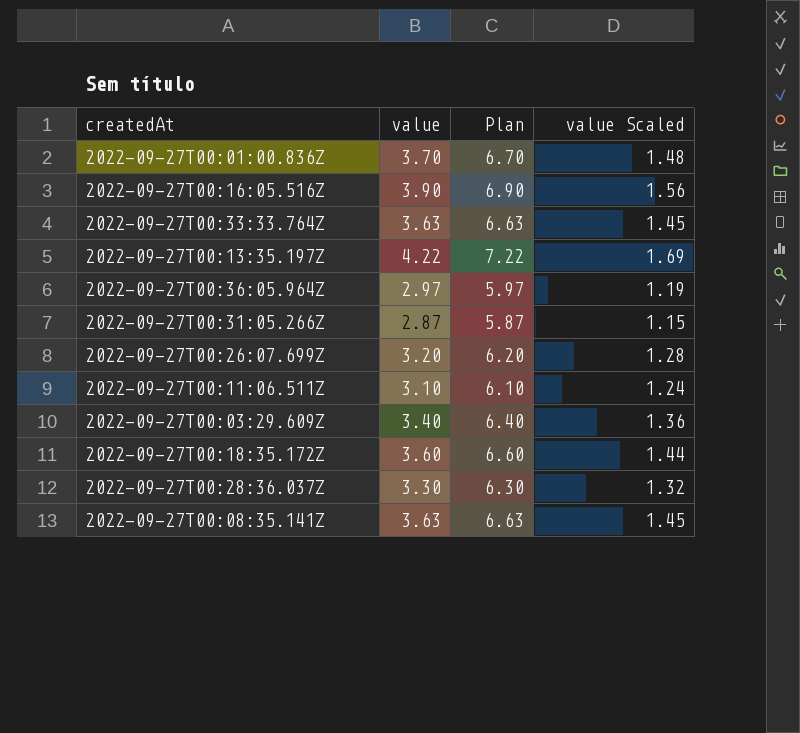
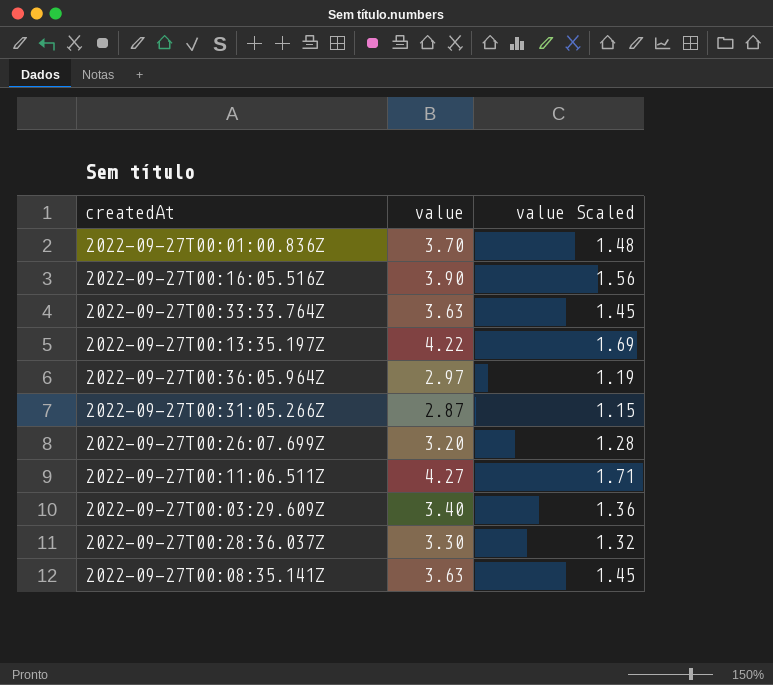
column Plan | formula: [value] + 3 -> none
row 2022-09-27T00:18:35.172Z: 3.60 | 6.60 | 1.44 -> none
2022-09-27T00:11:06.511Z | value: 3.10 -> 4.27
2022-09-27T00:11:06.511Z | value Scaled: 1.24 -> 1.71

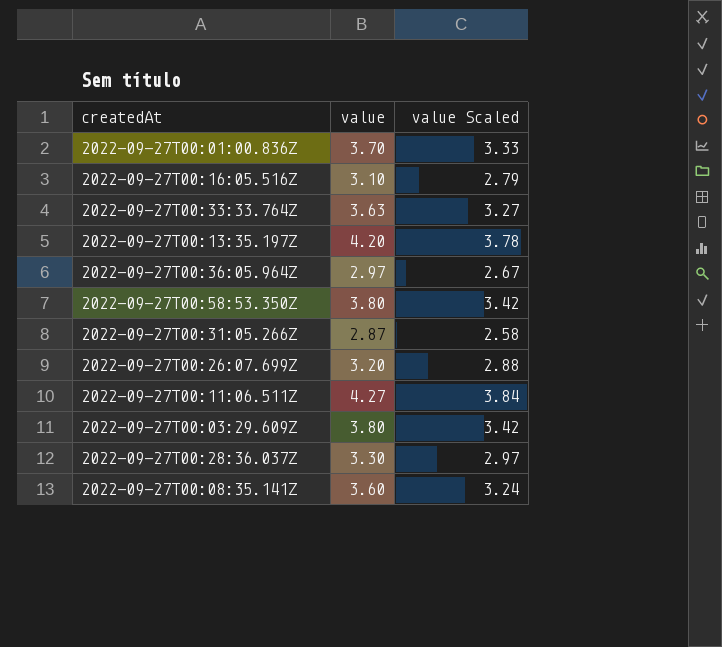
column value Scaled | formula: [value] * 0.4 -> [value] * 0.9
2022-09-27T00:16:05.516Z | value: 3.90 -> 3.10
2022-09-27T00:13:35.197Z | value: 4.22 -> 4.20
row 2022-09-27T00:58:53.350Z: none -> 3.80 | 3.42
2022-09-27T00:03:29.609Z | value: 3.40 -> 3.80
2022-09-27T00:08:35.141Z | value: 3.63 -> 3.60

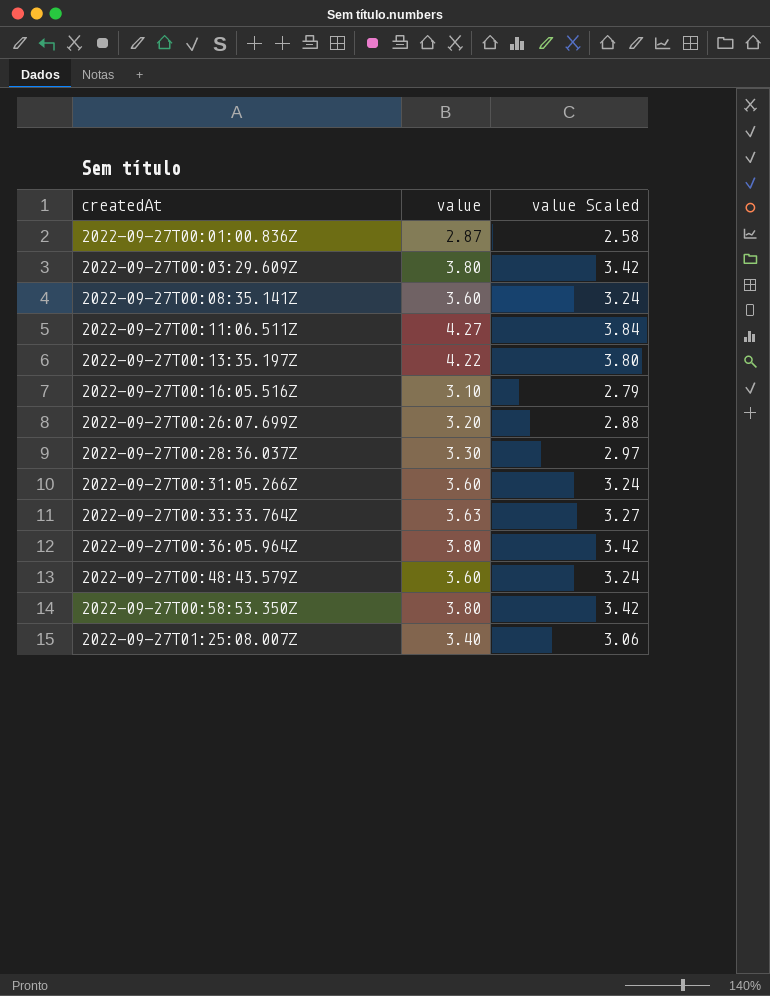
row order: none -> createdAt ascending
2022-09-27T00:01:00.836Z | value: 3.70 -> 2.87
2022-09-27T00:01:00.836Z | value Scaled: 3.33 -> 2.58
2022-09-27T00:13:35.197Z | value: 4.20 -> 4.22
2022-09-27T00:13:35.197Z | value Scaled: 3.78 -> 3.80
2022-09-27T00:31:05.266Z | value: 2.87 -> 3.60
2022-09-27T00:31:05.266Z | value Scaled: 2.58 -> 3.24
2022-09-27T00:36:05.964Z | value: 2.97 -> 3.80
2022-09-27T00:36:05.964Z | value Scaled: 2.67 -> 3.42
row 2022-09-27T00:48:43.579Z: none -> 3.60 | 3.24
row 2022-09-27T01:25:08.007Z: none -> 3.40 | 3.06

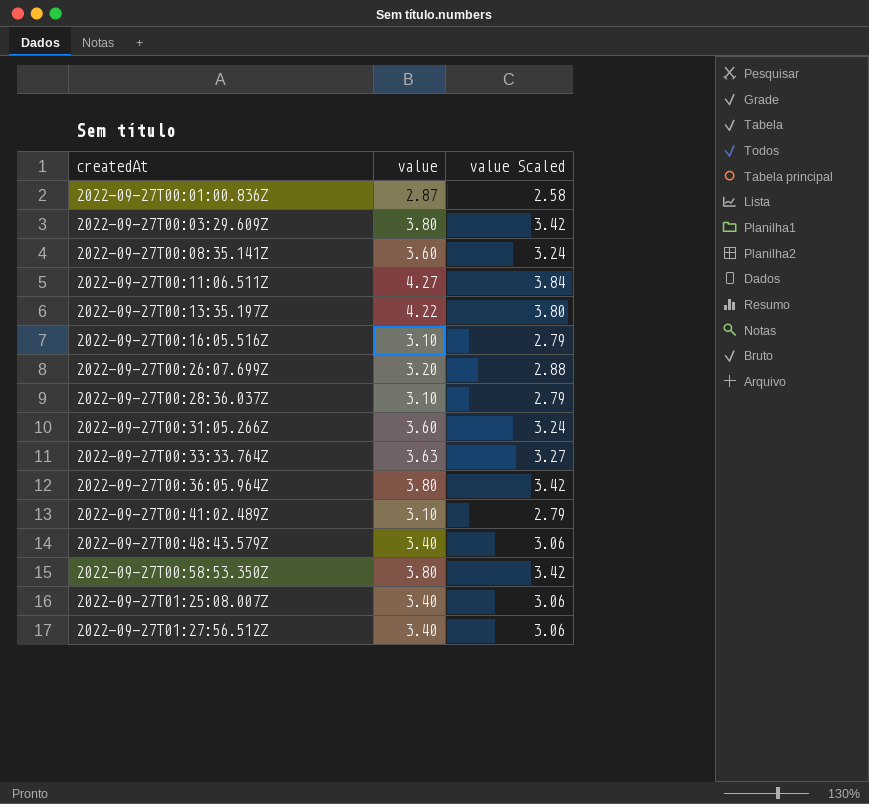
2022-09-27T00:28:36.037Z | value: 3.30 -> 3.10
2022-09-27T00:28:36.037Z | value Scaled: 2.97 -> 2.79
row 2022-09-27T00:41:02.489Z: none -> 3.10 | 2.79
2022-09-27T00:48:43.579Z | value: 3.60 -> 3.40
2022-09-27T00:48:43.579Z | value Scaled: 3.24 -> 3.06
row 2022-09-27T01:27:56.512Z: none -> 3.40 | 3.06

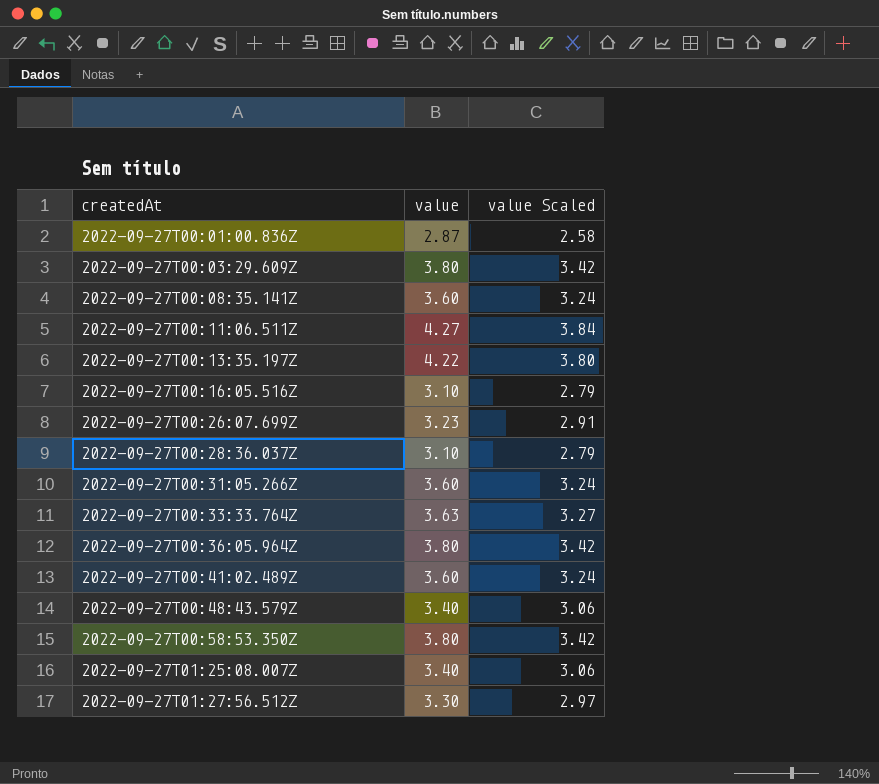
2022-09-27T00:26:07.699Z | value: 3.20 -> 3.23
2022-09-27T00:26:07.699Z | value Scaled: 2.88 -> 2.91
2022-09-27T00:41:02.489Z | value: 3.10 -> 3.60
2022-09-27T00:41:02.489Z | value Scaled: 2.79 -> 3.24
2022-09-27T01:27:56.512Z | value: 3.40 -> 3.30
2022-09-27T01:27:56.512Z | value Scaled: 3.06 -> 2.97

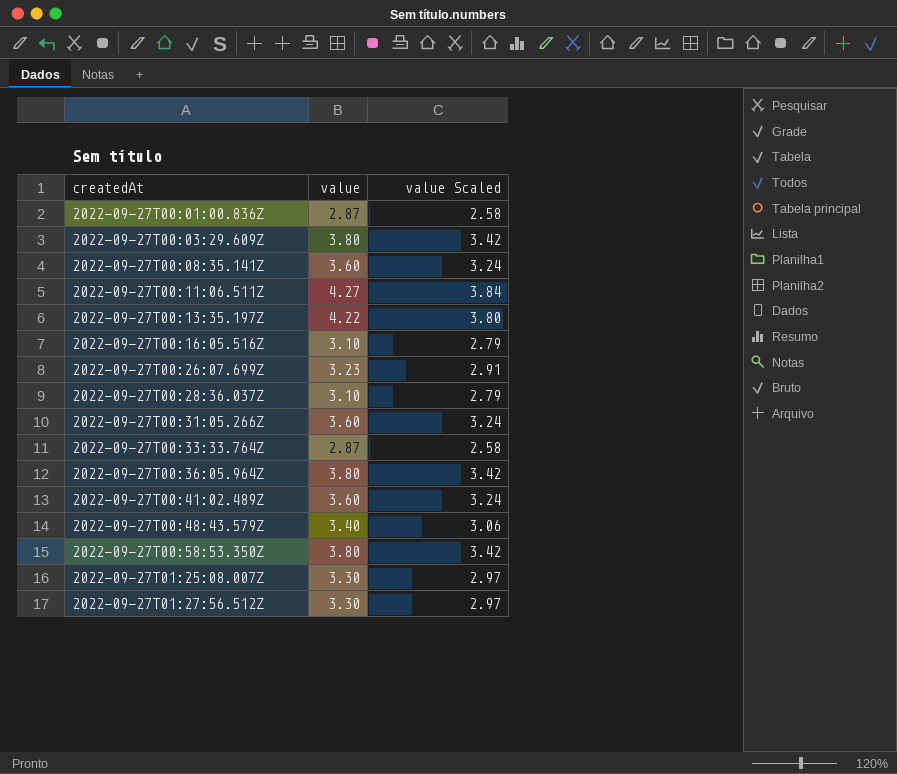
2022-09-27T00:33:33.764Z | value: 3.63 -> 2.87
2022-09-27T00:33:33.764Z | value Scaled: 3.27 -> 2.58
2022-09-27T01:25:08.007Z | value: 3.40 -> 3.30
2022-09-27T01:25:08.007Z | value Scaled: 3.06 -> 2.97

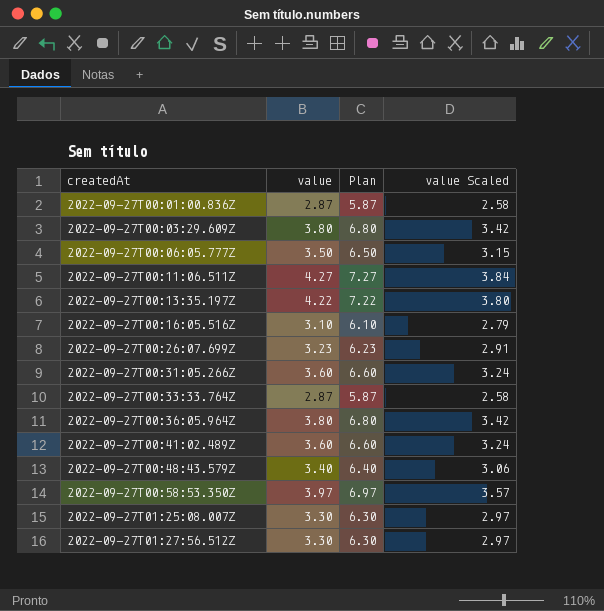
column Plan | formula: none -> [value] + 3
row 2022-09-27T00:08:35.141Z: 3.60 | 3.24 -> none
row 2022-09-27T00:28:36.037Z: 3.10 | 2.79 -> none
row 2022-09-27T00:06:05.777Z: none -> 3.50 | 6.50 | 3.15
2022-09-27T00:58:53.350Z | value: 3.80 -> 3.97
2022-09-27T00:58:53.350Z | value Scaled: 3.42 -> 3.57

